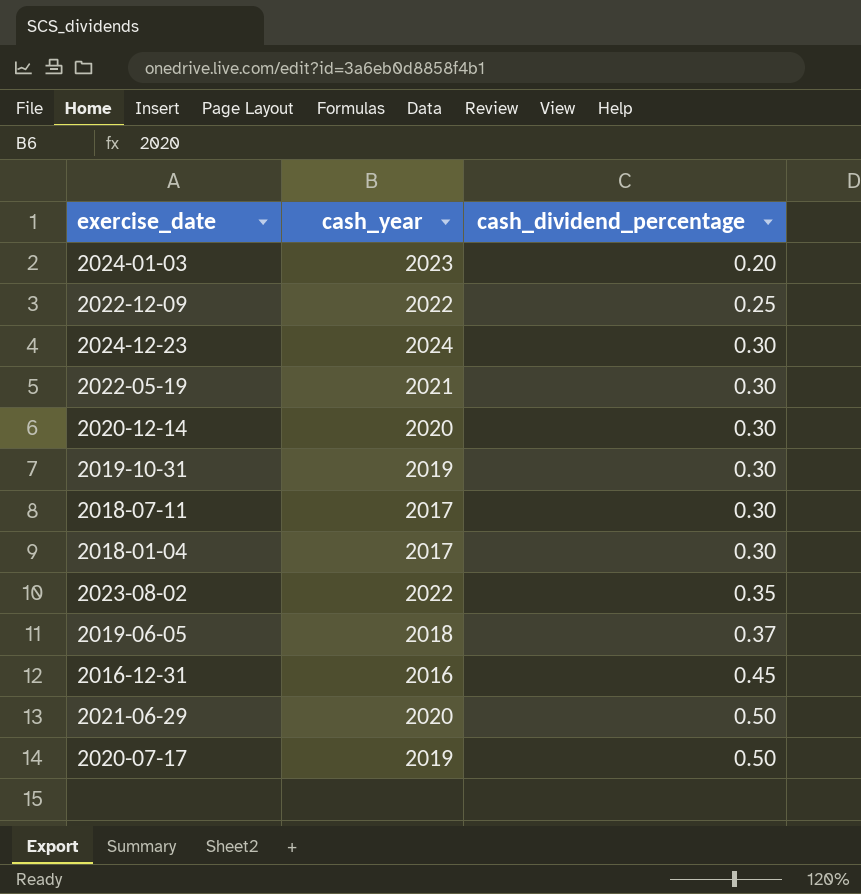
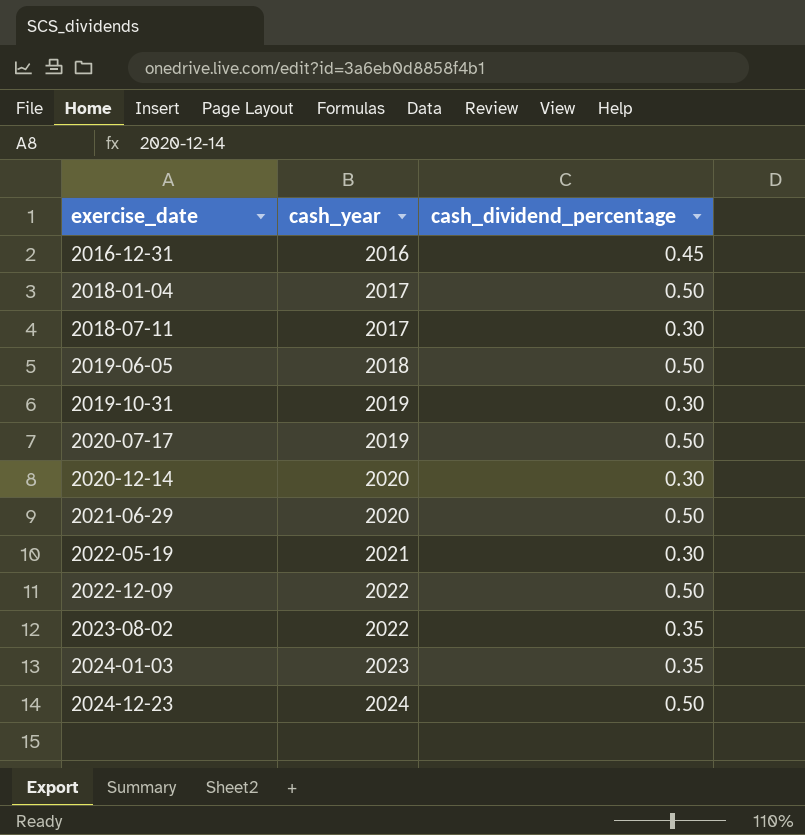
row order: cash_dividend_percentage ascending -> exercise_date ascending
2018-01-04 | cash_dividend_percentage: 0.30 -> 0.50
2019-06-05 | cash_dividend_percentage: 0.37 -> 0.50
2022-12-09 | cash_dividend_percentage: 0.25 -> 0.50
2024-01-03 | cash_dividend_percentage: 0.20 -> 0.35
2024-12-23 | cash_dividend_percentage: 0.30 -> 0.50

